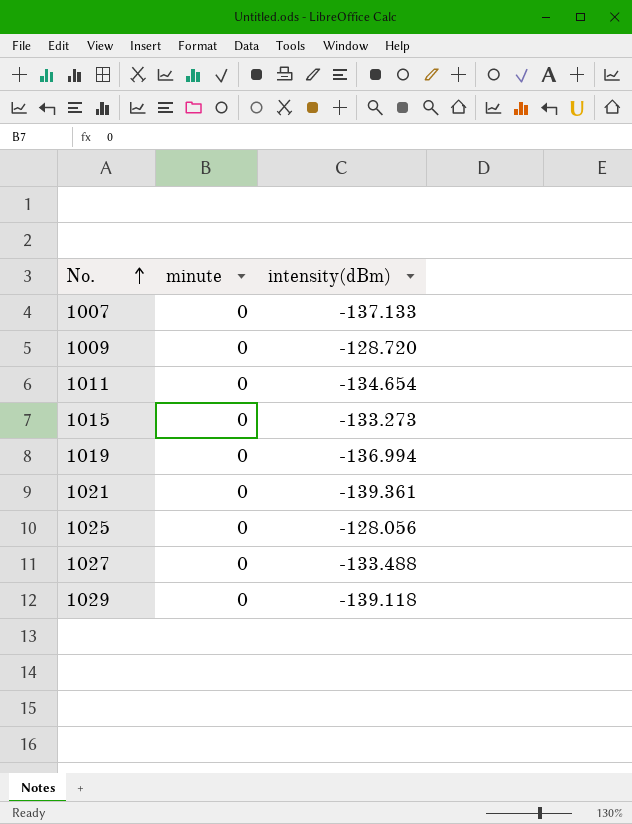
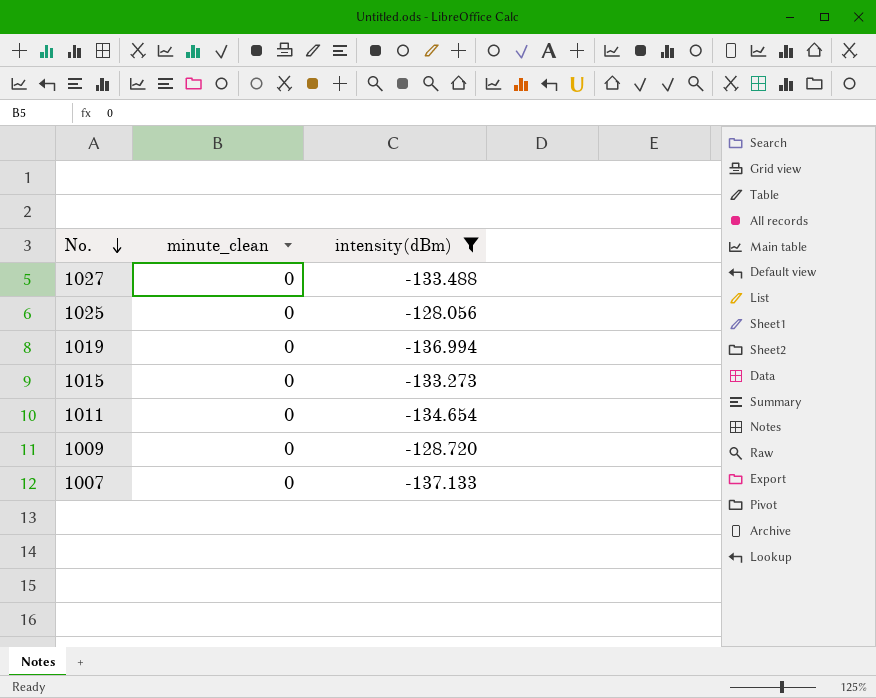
filter: none -> intensity(dBm) >= -137.133
row order: No. ascending -> No. descending
column name: minute -> minute_clean

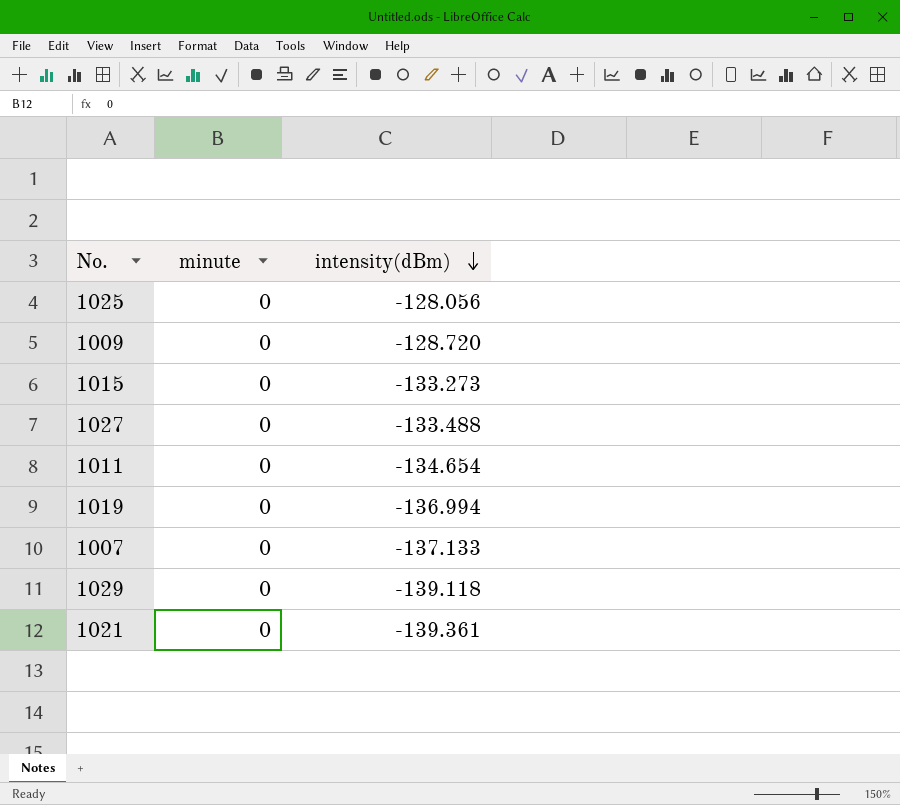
filter: intensity(dBm) >= -137.133 -> none
row order: No. descending -> intensity(dBm) descending
column name: minute_clean -> minute

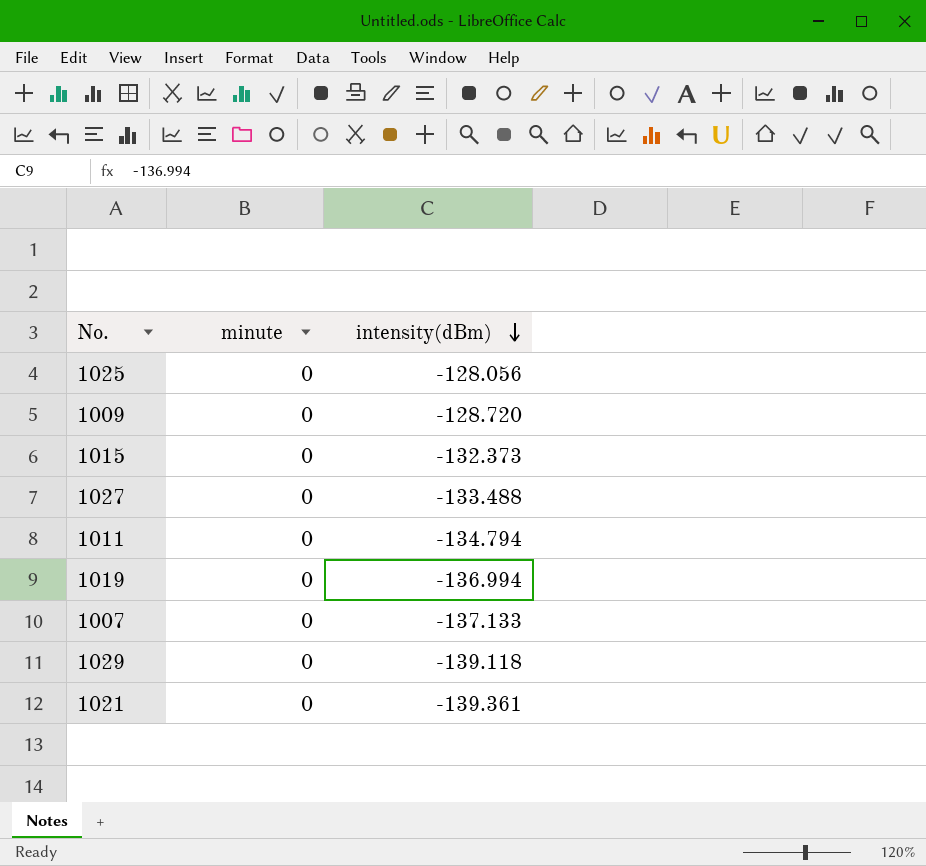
1015 | intensity(dBm): -133.273 -> -132.373
1011 | intensity(dBm): -134.654 -> -134.794

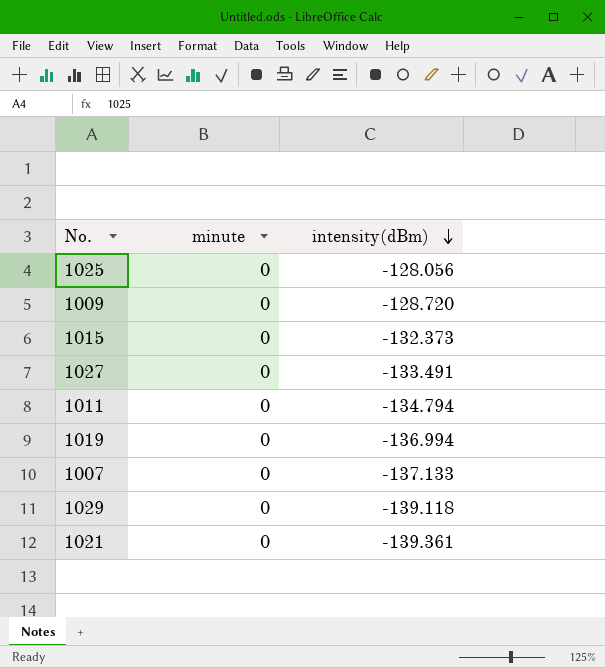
1027 | intensity(dBm): -133.488 -> -133.491

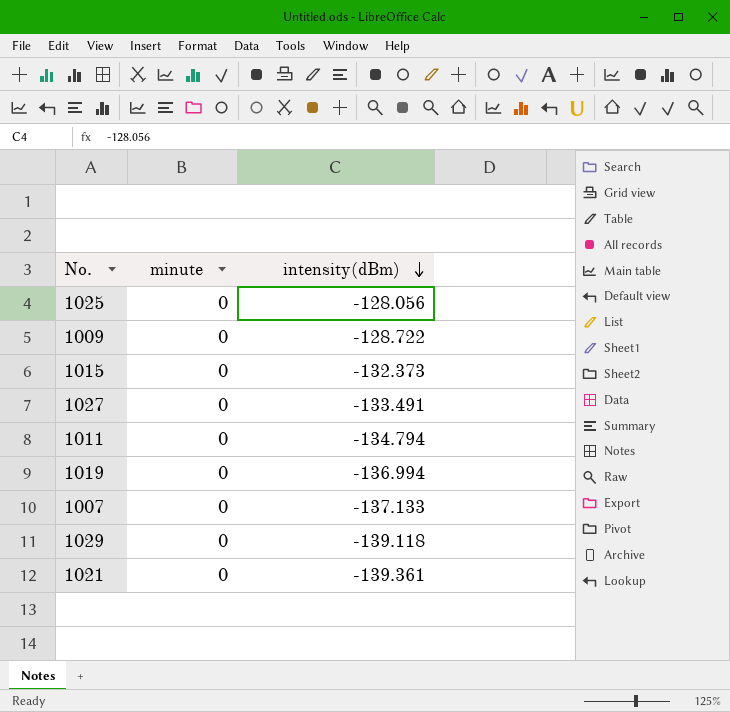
1009 | intensity(dBm): -128.720 -> -128.722

